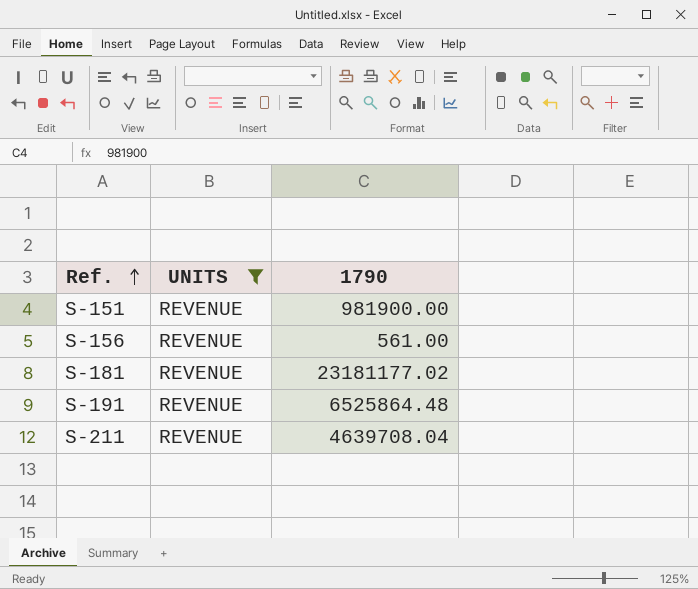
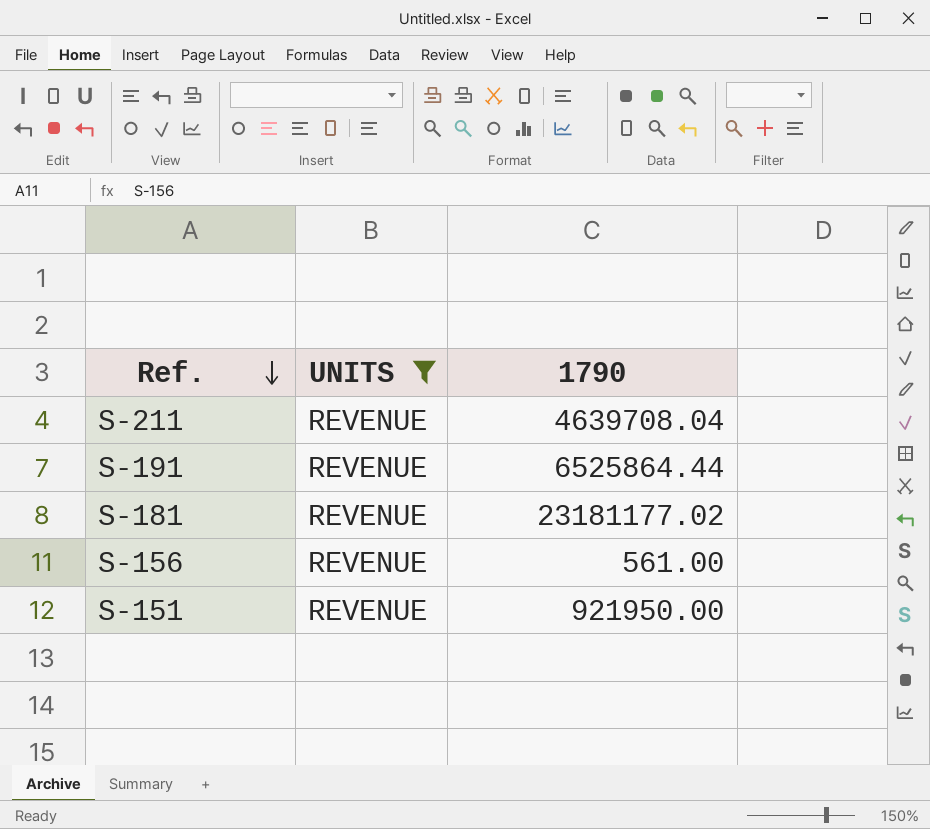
row order: Ref. ascending -> Ref. descending
S-191 | 1790: 6525864.48 -> 6525864.44
S-151 | 1790: 981900.00 -> 921950.00

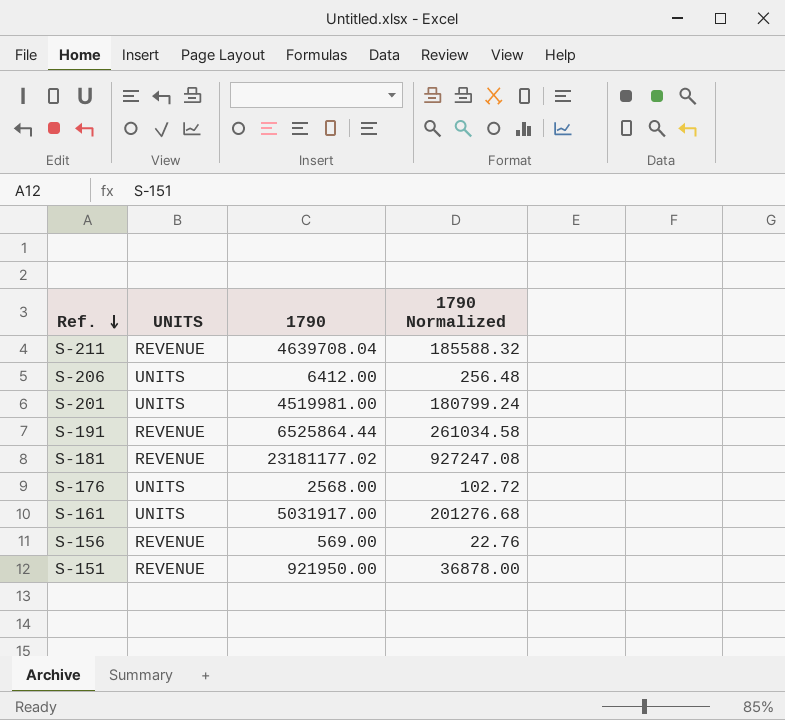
filter: UNITS = REVENUE -> none
column 1790 Normalized | formula: none -> [1790] * 0.04
S-156 | 1790: 561.00 -> 569.00

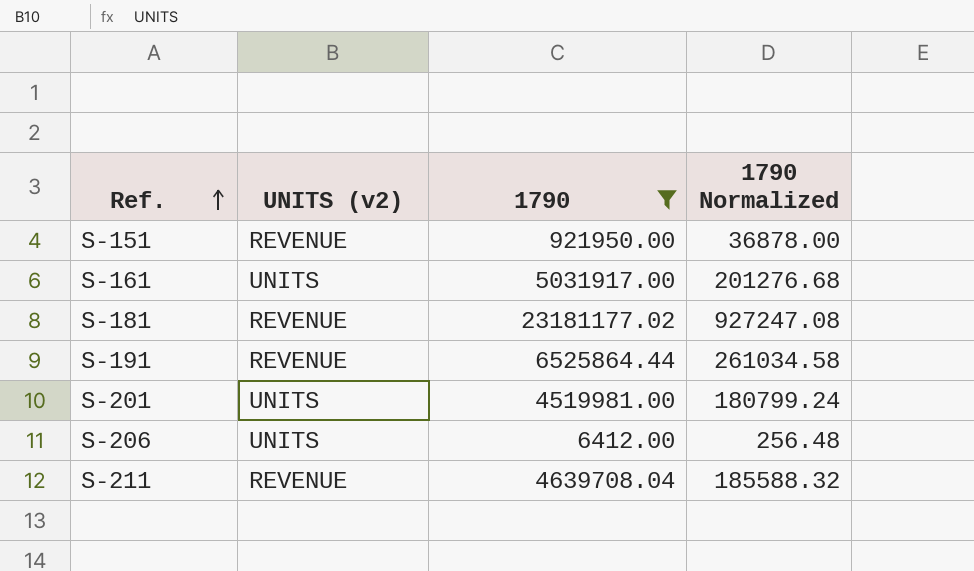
filter: none -> 1790 >= 6412.00
row order: Ref. descending -> Ref. ascending
column name: UNITS -> UNITS (v2)

